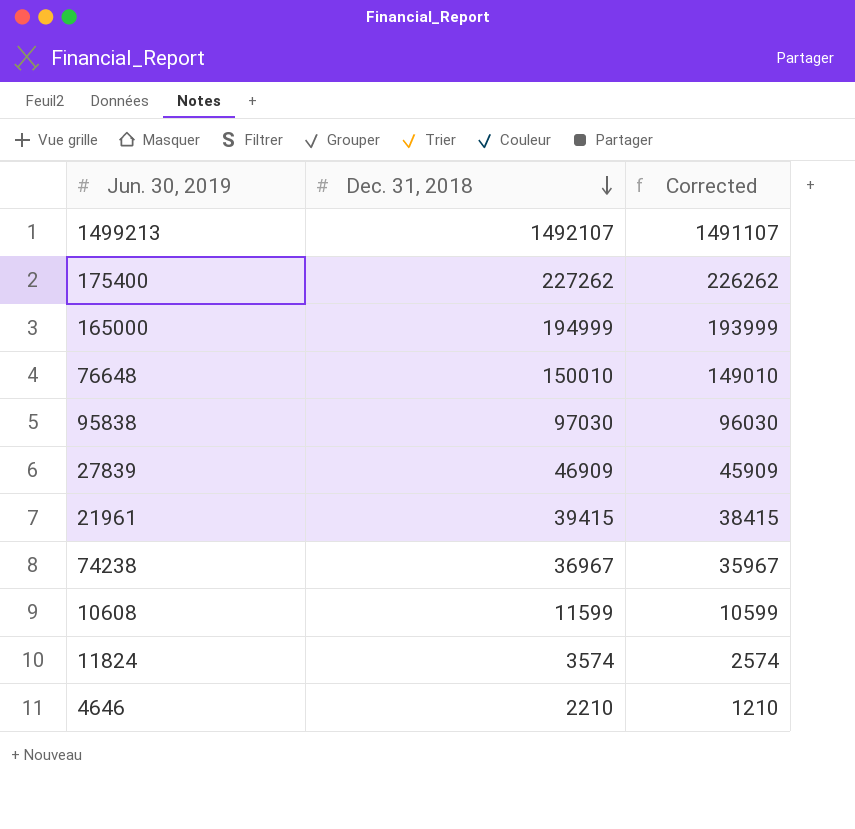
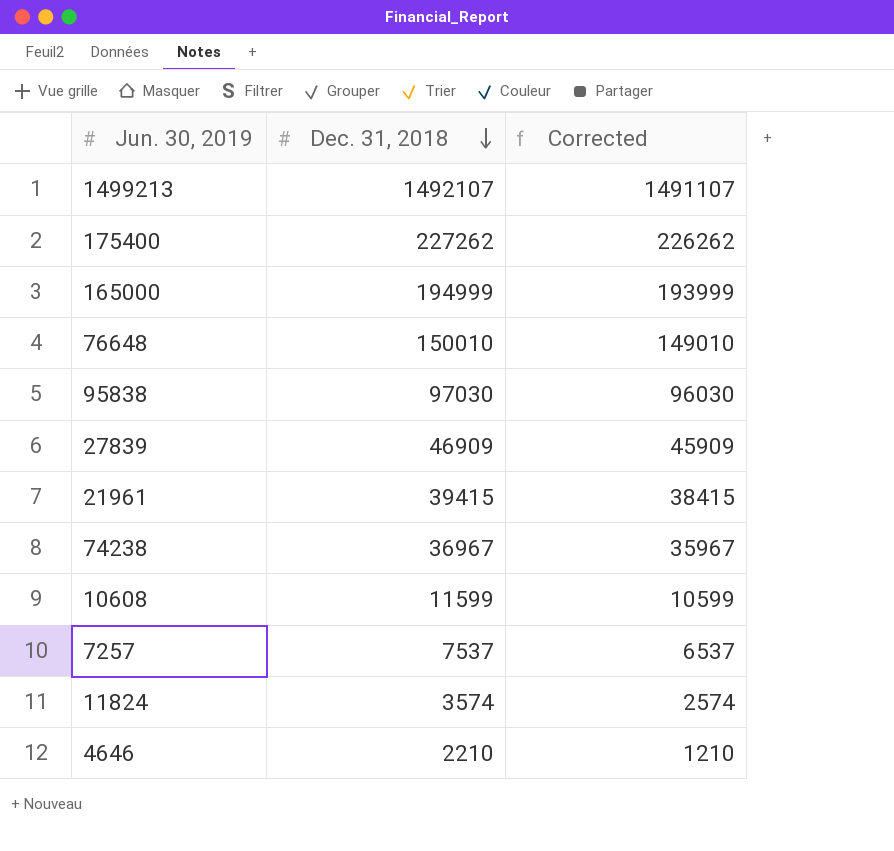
row 7257: none -> 7537 | 6537

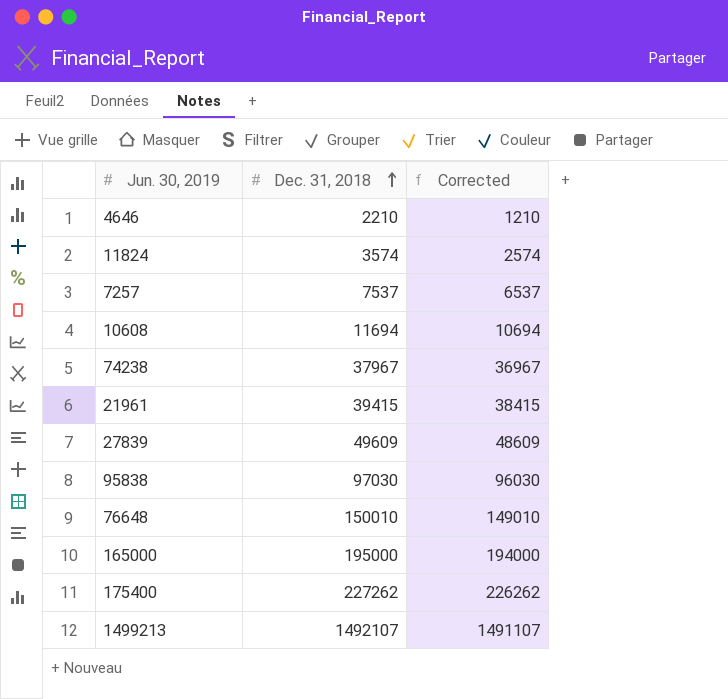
row order: Dec. 31, 2018 descending -> Dec. 31, 2018 ascending
10608 | Dec. 31, 2018: 11599 -> 11694
10608 | Corrected: 10599 -> 10694
74238 | Dec. 31, 2018: 36967 -> 37967
74238 | Corrected: 35967 -> 36967
27839 | Dec. 31, 2018: 46909 -> 49609
27839 | Corrected: 45909 -> 48609
165000 | Dec. 31, 2018: 194999 -> 195000
165000 | Corrected: 193999 -> 194000

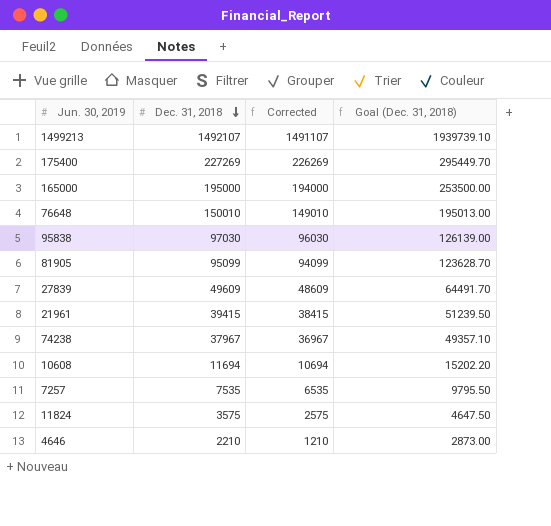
row order: Dec. 31, 2018 ascending -> Dec. 31, 2018 descending
column Goal (Dec. 31, 2018) | formula: none -> [Dec. 31, 2018] * 1.3
175400 | Dec. 31, 2018: 227262 -> 227269
175400 | Corrected: 226262 -> 226269
row 81905: none -> 95099 | 94099 | 123628.70
7257 | Dec. 31, 2018: 7537 -> 7535
7257 | Corrected: 6537 -> 6535
11824 | Dec. 31, 2018: 3574 -> 3575
11824 | Corrected: 2574 -> 2575

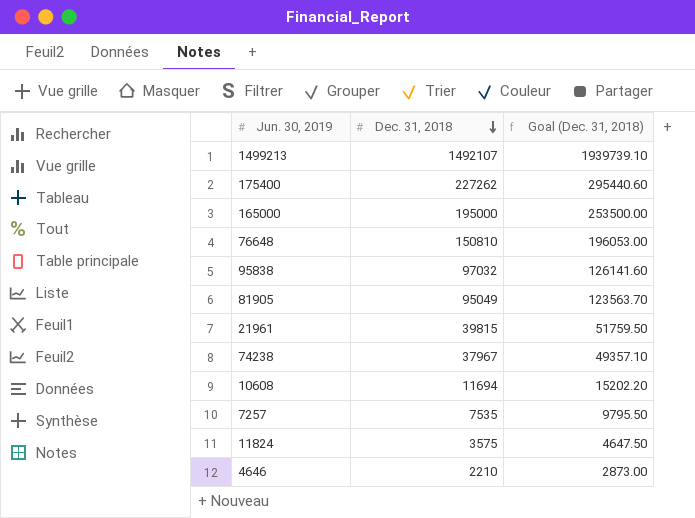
column Corrected | formula: [Dec. 31, 2018] - 1000 -> none
row 27839: 49609 | 48609 | 64491.70 -> none
175400 | Dec. 31, 2018: 227269 -> 227262
175400 | Goal (Dec. 31, 2018): 295449.70 -> 295440.60
76648 | Dec. 31, 2018: 150010 -> 150810
76648 | Goal (Dec. 31, 2018): 195013.00 -> 196053.00
95838 | Dec. 31, 2018: 97030 -> 97032
95838 | Goal (Dec. 31, 2018): 126139.00 -> 126141.60
81905 | Dec. 31, 2018: 95099 -> 95049
81905 | Goal (Dec. 31, 2018): 123628.70 -> 123563.70
21961 | Dec. 31, 2018: 39415 -> 39815
21961 | Goal (Dec. 31, 2018): 51239.50 -> 51759.50

